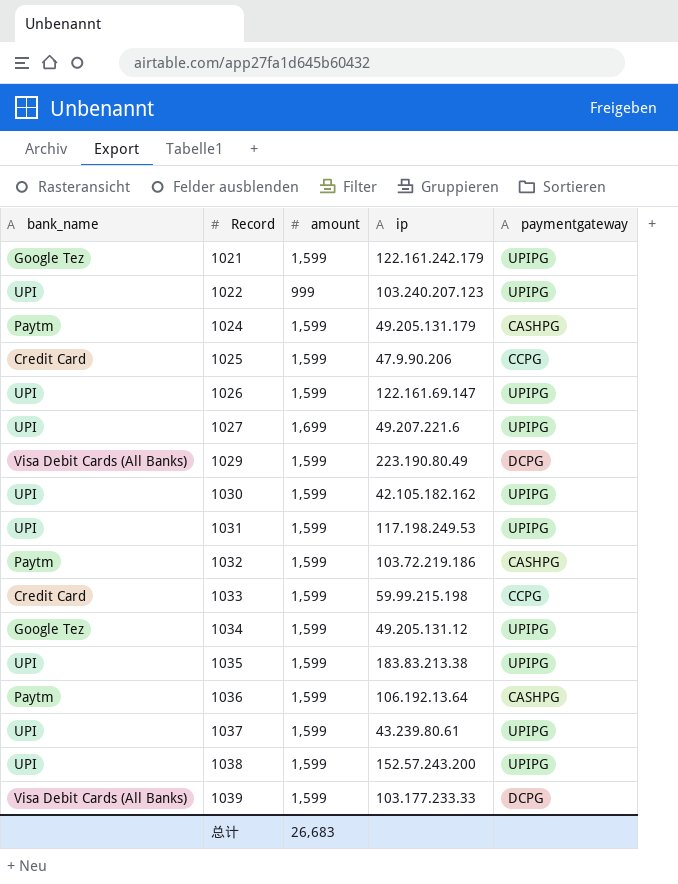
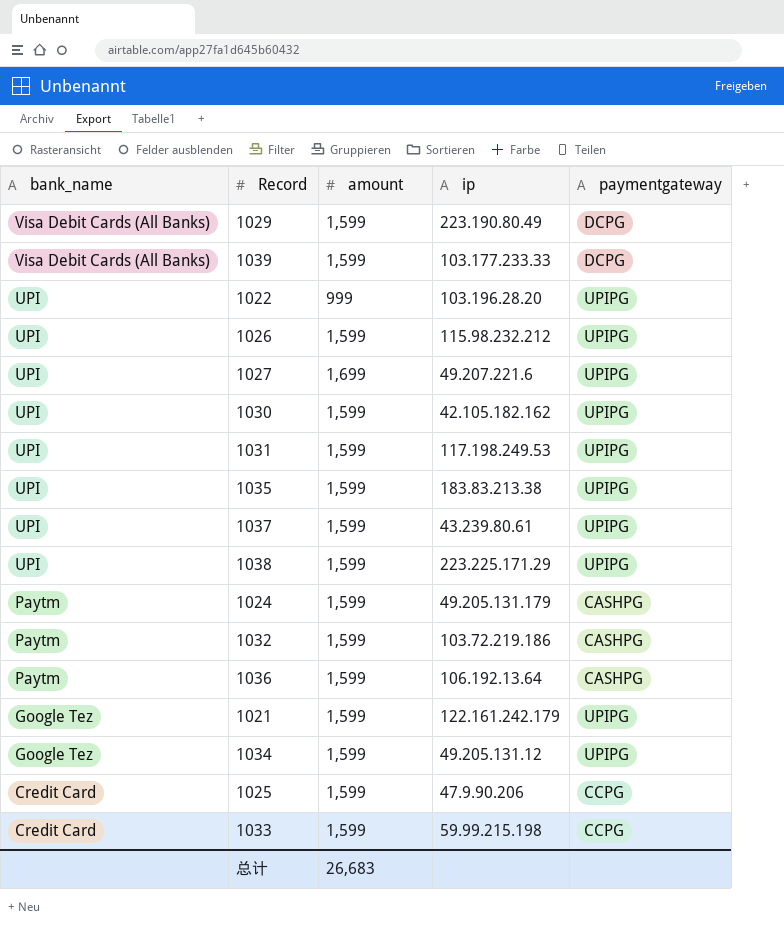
row order: Record ascending -> bank_name descending
1022 | ip: 103.240.207.123 -> 103.196.28.20
1026 | ip: 122.161.69.147 -> 115.98.232.212
1038 | ip: 152.57.243.200 -> 223.225.171.29

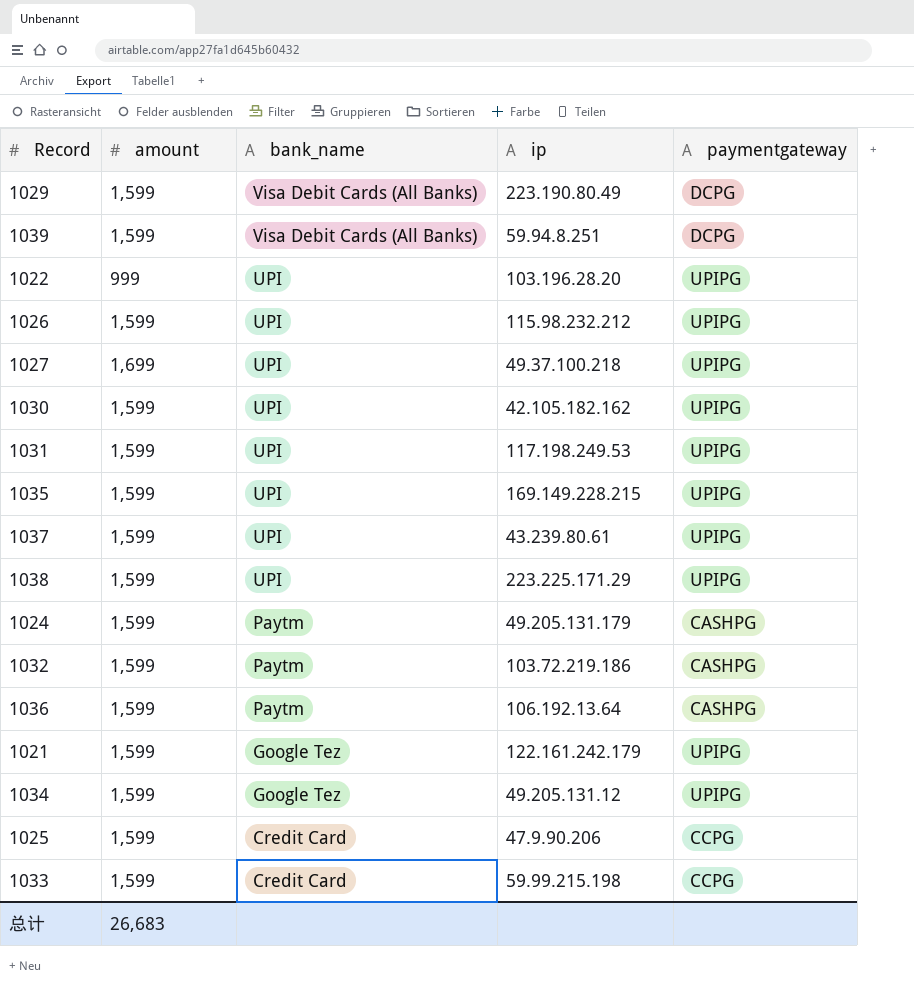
column bank_name | position: 1 -> 3
1039 | ip: 103.177.233.33 -> 59.94.8.251
1027 | ip: 49.207.221.6 -> 49.37.100.218
1035 | ip: 183.83.213.38 -> 169.149.228.215

